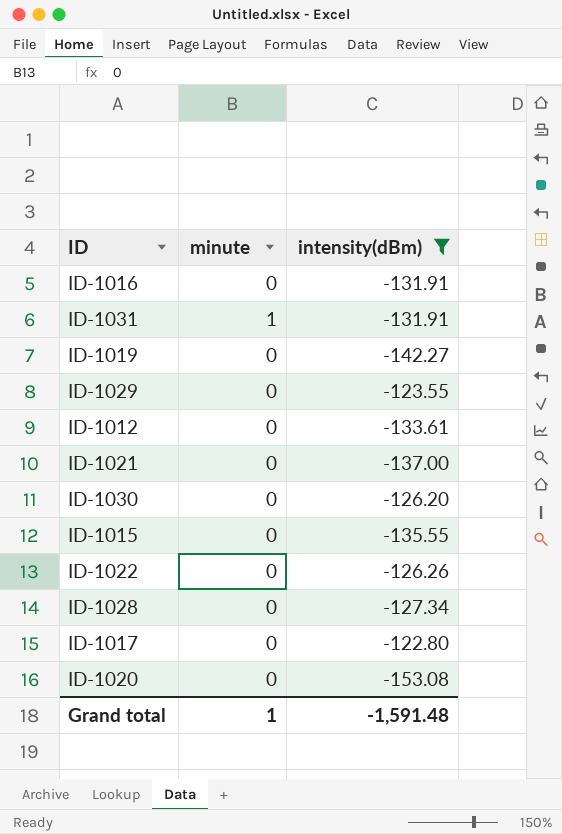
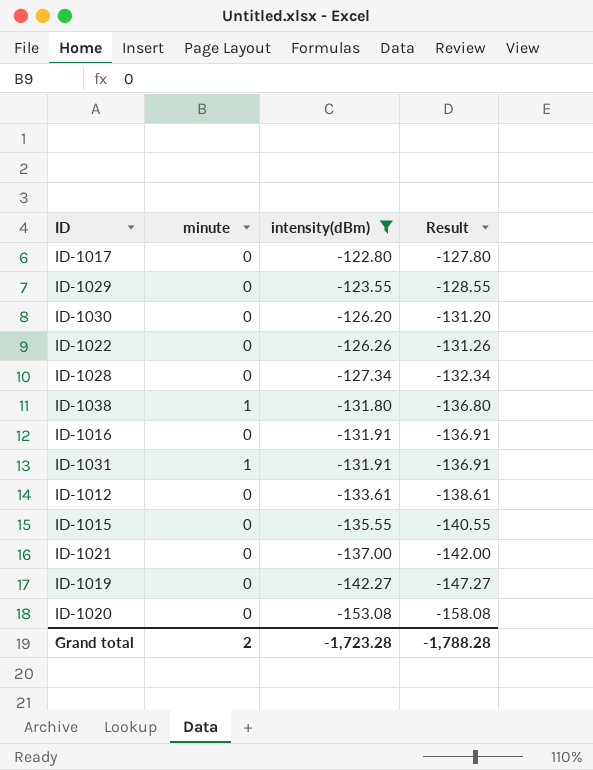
row order: none -> intensity(dBm) descending
column Result | formula: none -> [intensity(dBm)] - 5
row ID-1038: none -> 1 | -131.80 | -136.80
Grand total | minute: 1 -> 2
Grand total | intensity(dBm): -1,591.48 -> -1,723.28

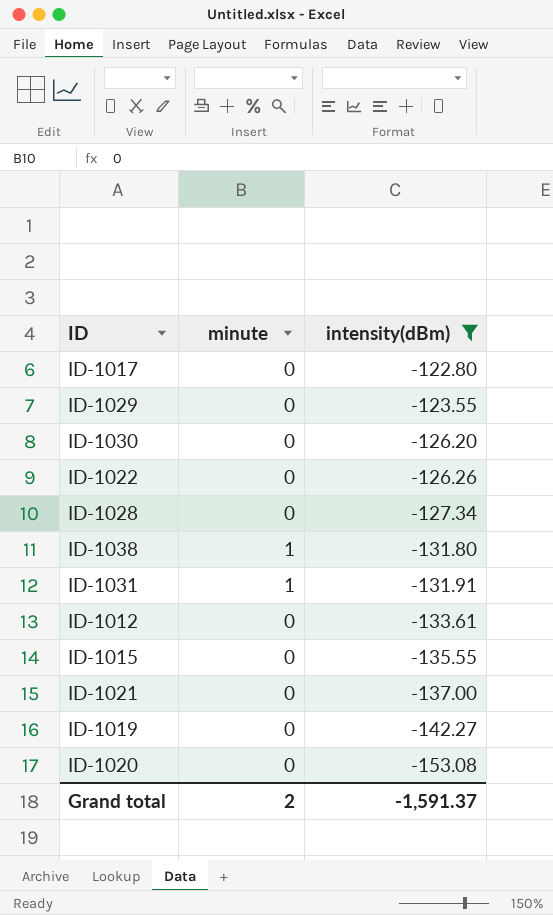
column Result | formula: [intensity(dBm)] - 5 -> none
row ID-1016: 0 | -131.91 | -136.91 -> none
Grand total | intensity(dBm): -1,723.28 -> -1,591.37

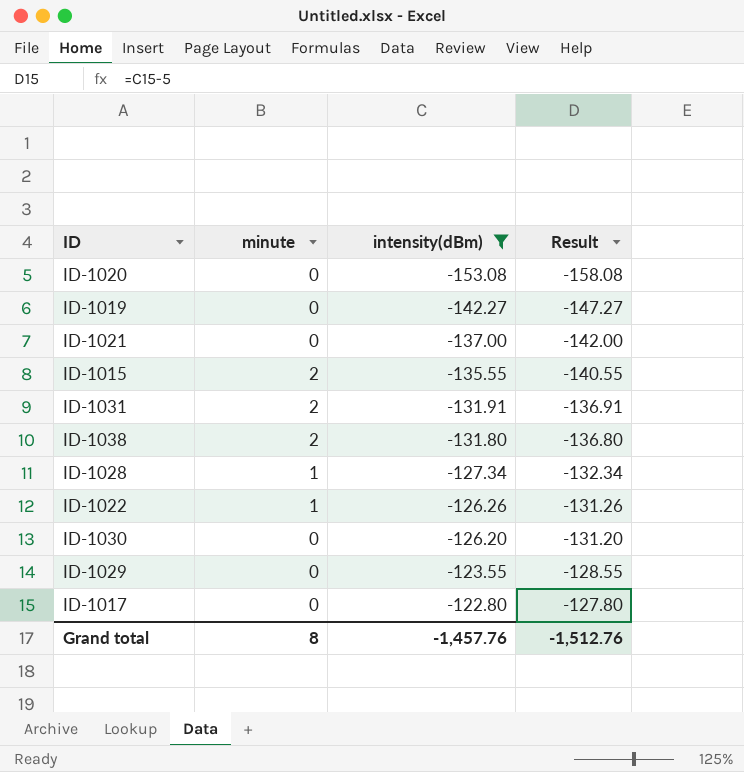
row order: intensity(dBm) descending -> intensity(dBm) ascending
column Result | formula: none -> [intensity(dBm)] - 5
row ID-1012: 0 | -133.61 -> none
ID-1015 | minute: 0 -> 2
ID-1031 | minute: 1 -> 2
ID-1038 | minute: 1 -> 2
ID-1028 | minute: 0 -> 1
ID-1022 | minute: 0 -> 1
Grand total | minute: 2 -> 8
Grand total | intensity(dBm): -1,591.37 -> -1,457.76

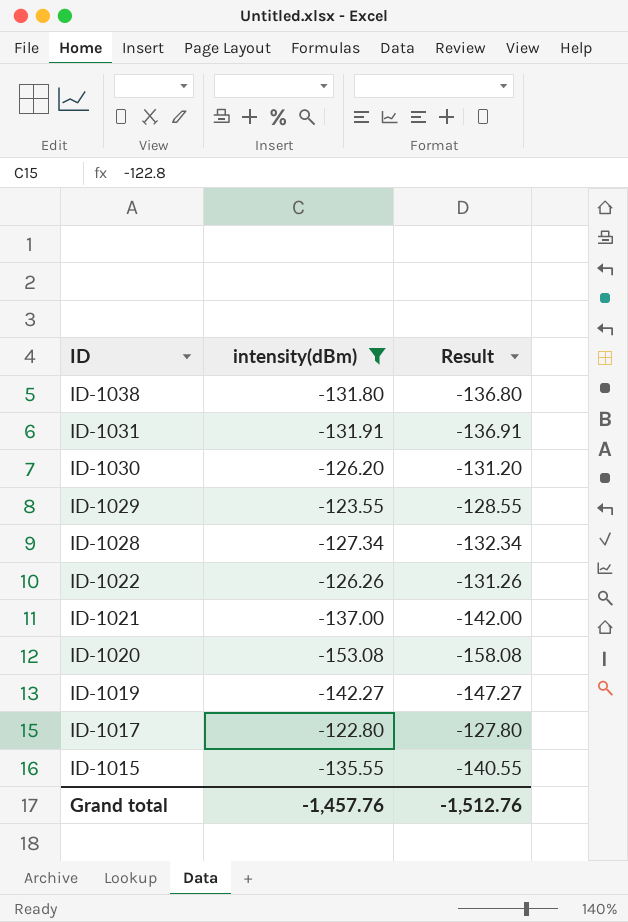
row order: intensity(dBm) ascending -> ID descending
column minute | position: 2 -> none

